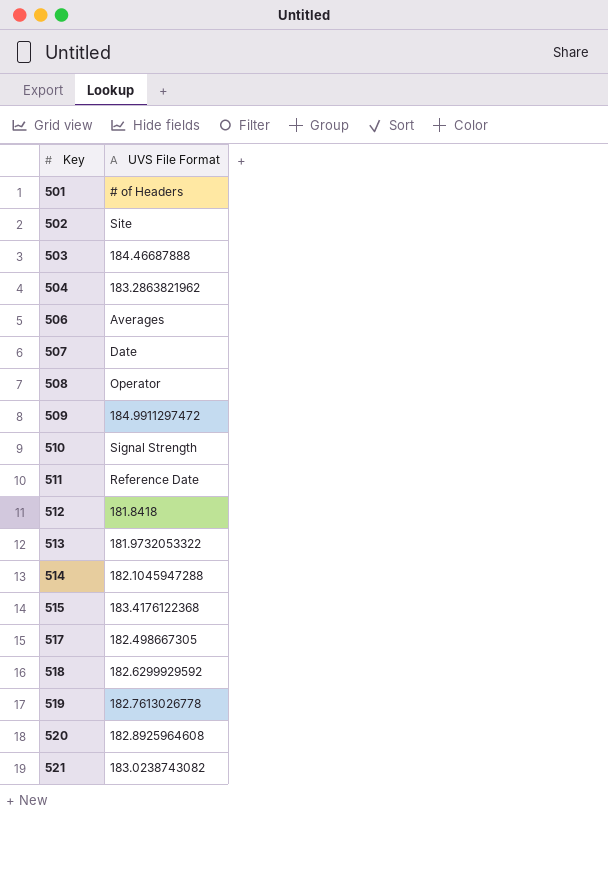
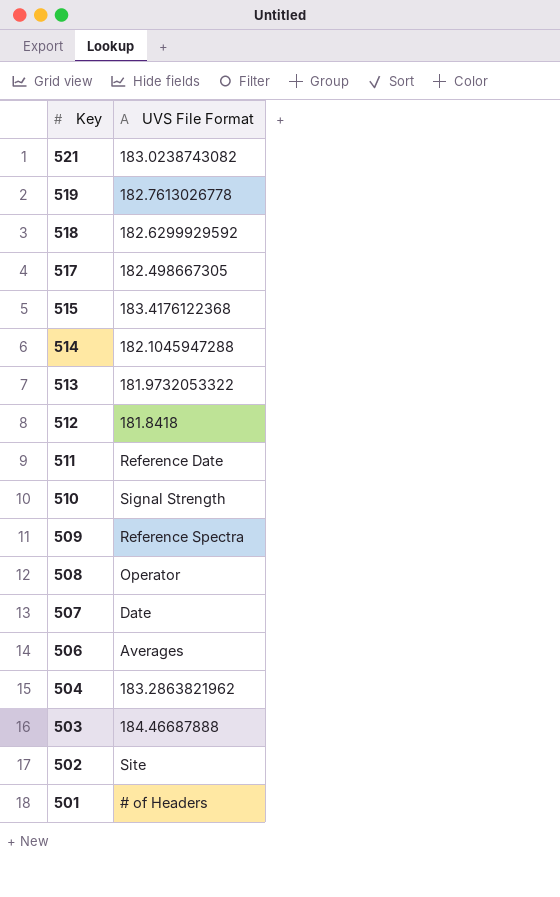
row order: Key ascending -> Key descending
row 520: 182.8925964608 -> none
509 | UVS File Format: 184.9911297472 -> Reference Spectra

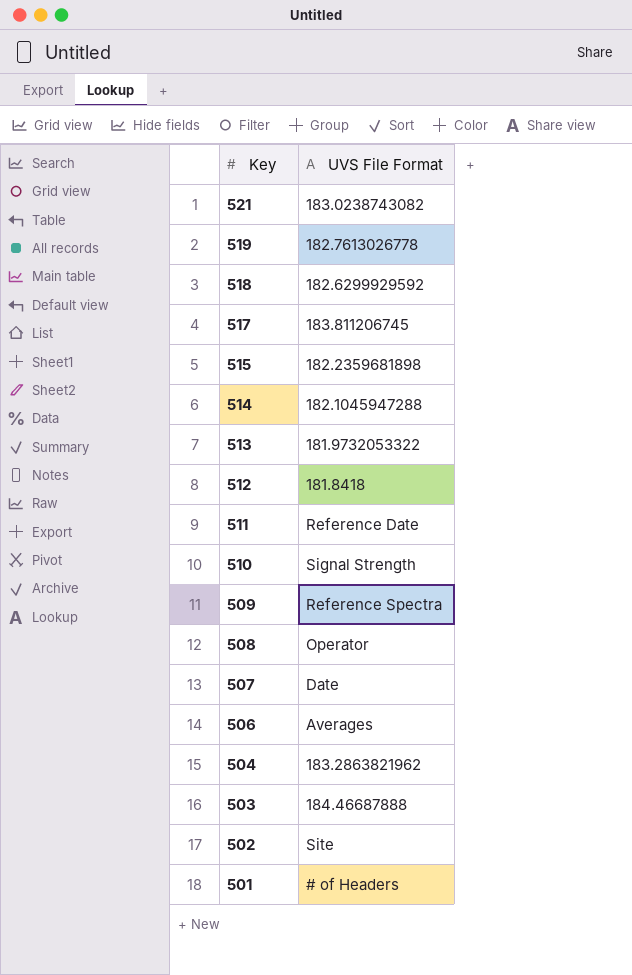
517 | UVS File Format: 182.498667305 -> 183.811206745
515 | UVS File Format: 183.4176122368 -> 182.2359681898

